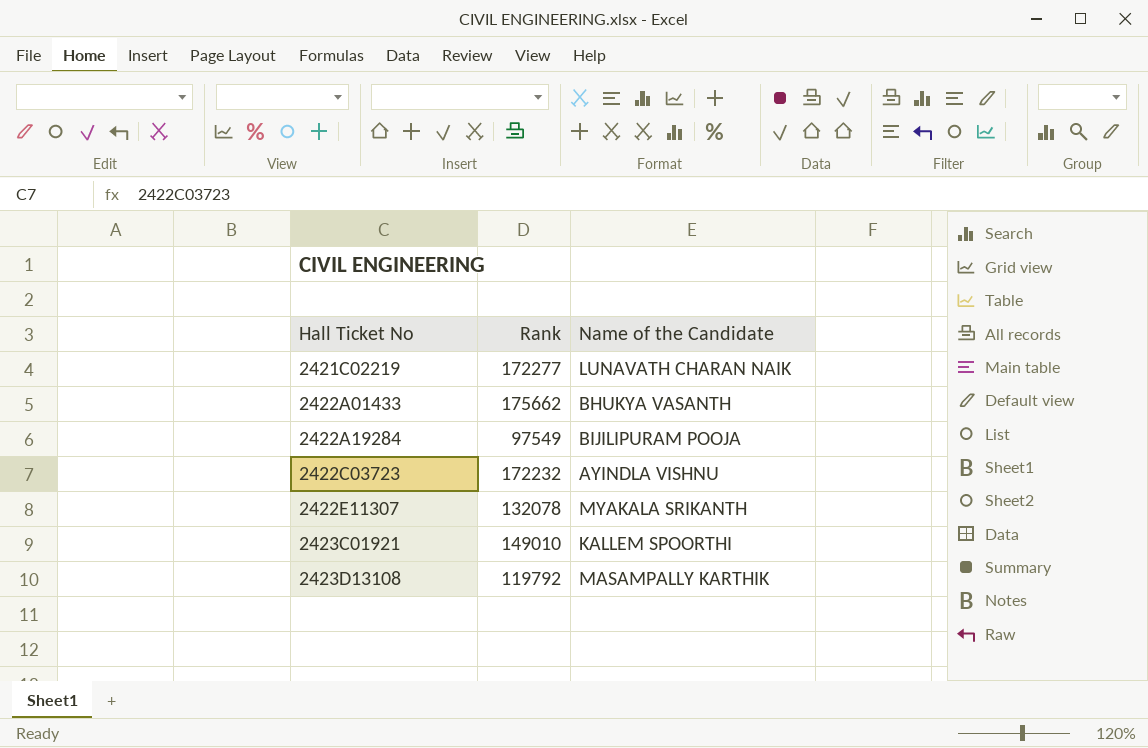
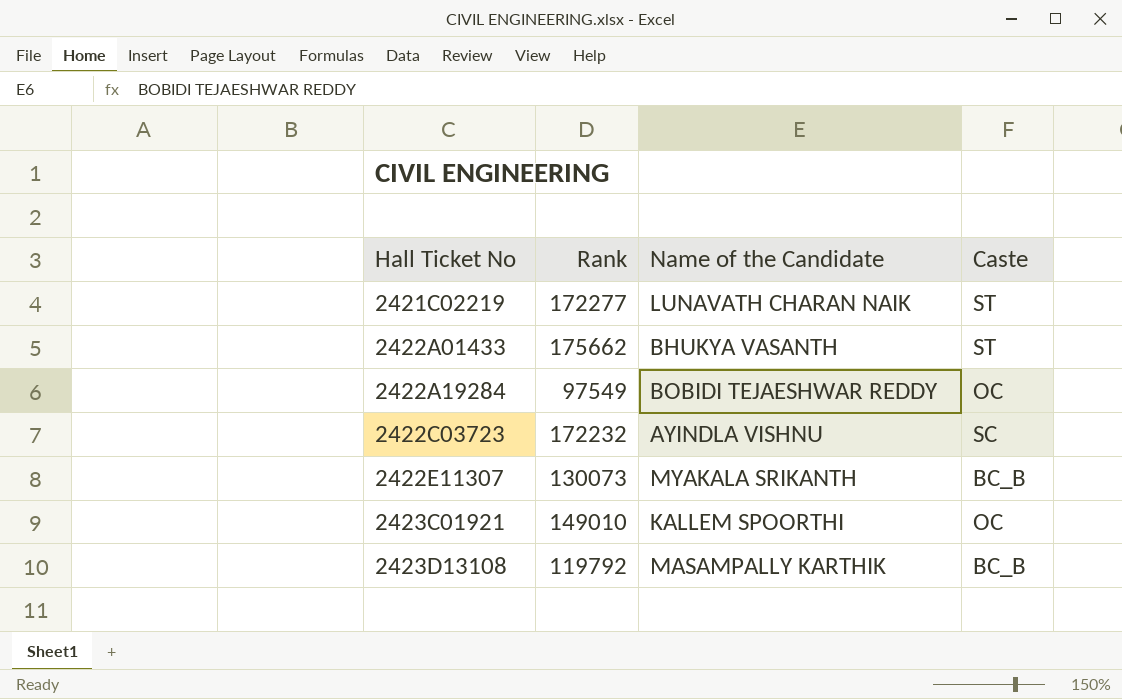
column Caste | position: none -> 4
2422A19284 | Name of the Candidate: BIJILIPURAM POOJA -> BOBIDI TEJAESHWAR REDDY
2422E11307 | Rank: 132078 -> 130073

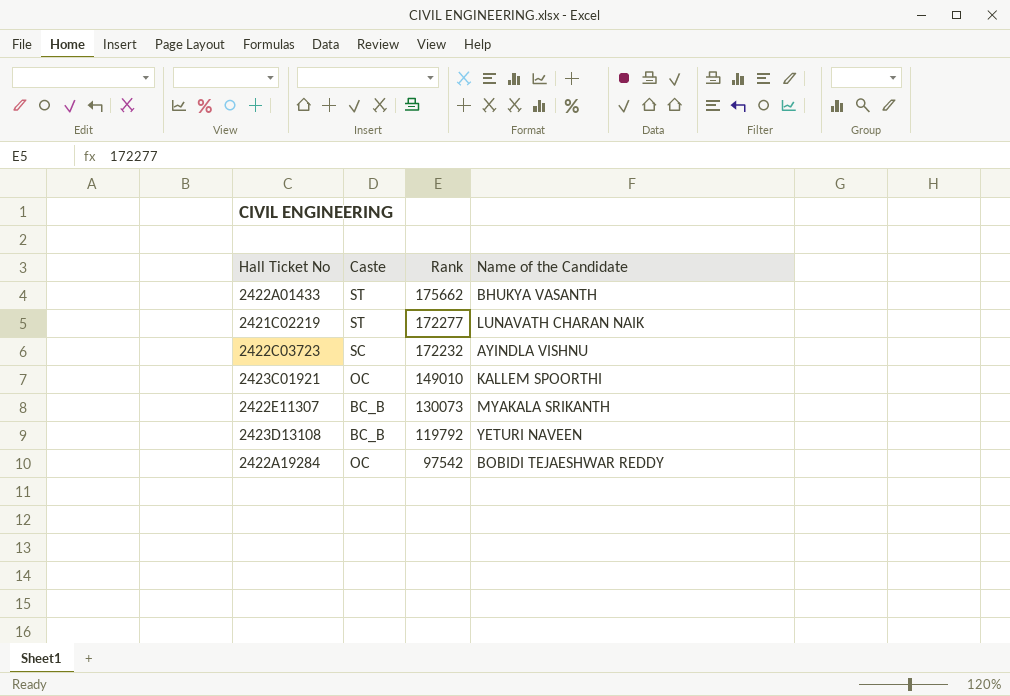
row order: Hall Ticket No ascending -> Rank descending
column Caste | position: 4 -> 2
2423D13108 | Name of the Candidate: MASAMPALLY KARTHIK -> YETURI NAVEEN
2422A19284 | Rank: 97549 -> 97542

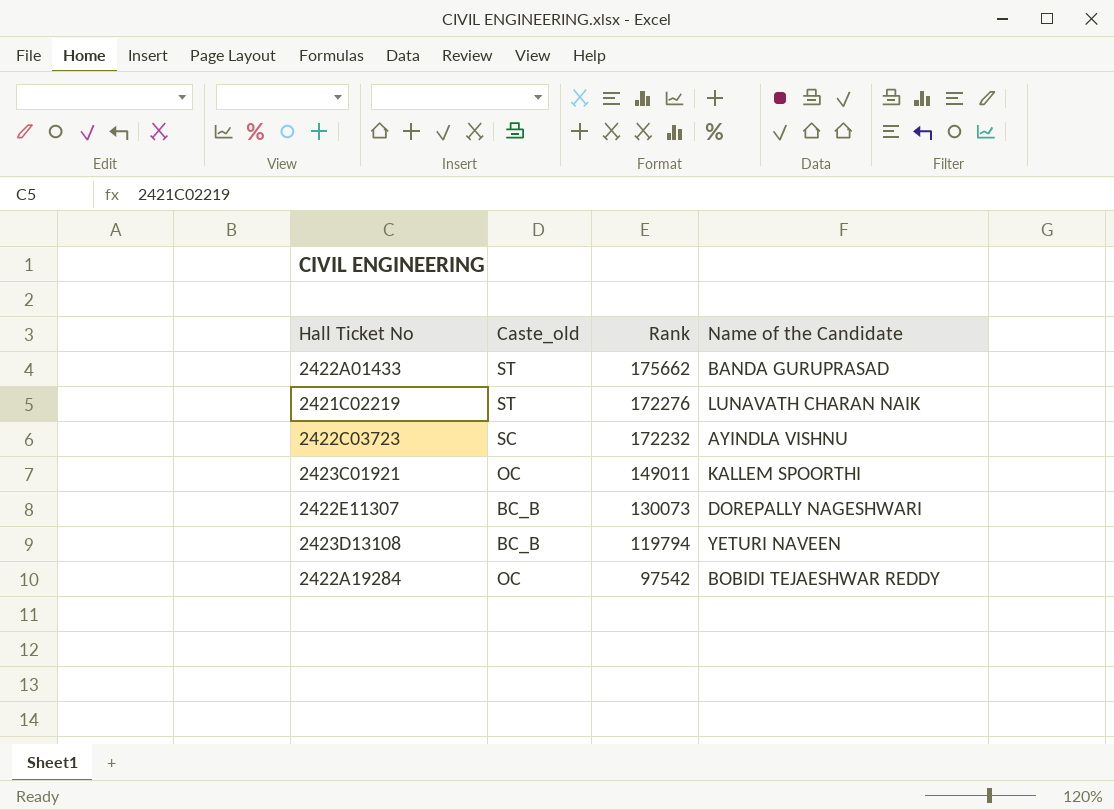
column name: Caste -> Caste_old
2422A01433 | Name of the Candidate: BHUKYA VASANTH -> BANDA GURUPRASAD
2421C02219 | Rank: 172277 -> 172276
2423C01921 | Rank: 149010 -> 149011
2422E11307 | Name of the Candidate: MYAKALA SRIKANTH -> DOREPALLY NAGESHWARI
2423D13108 | Rank: 119792 -> 119794

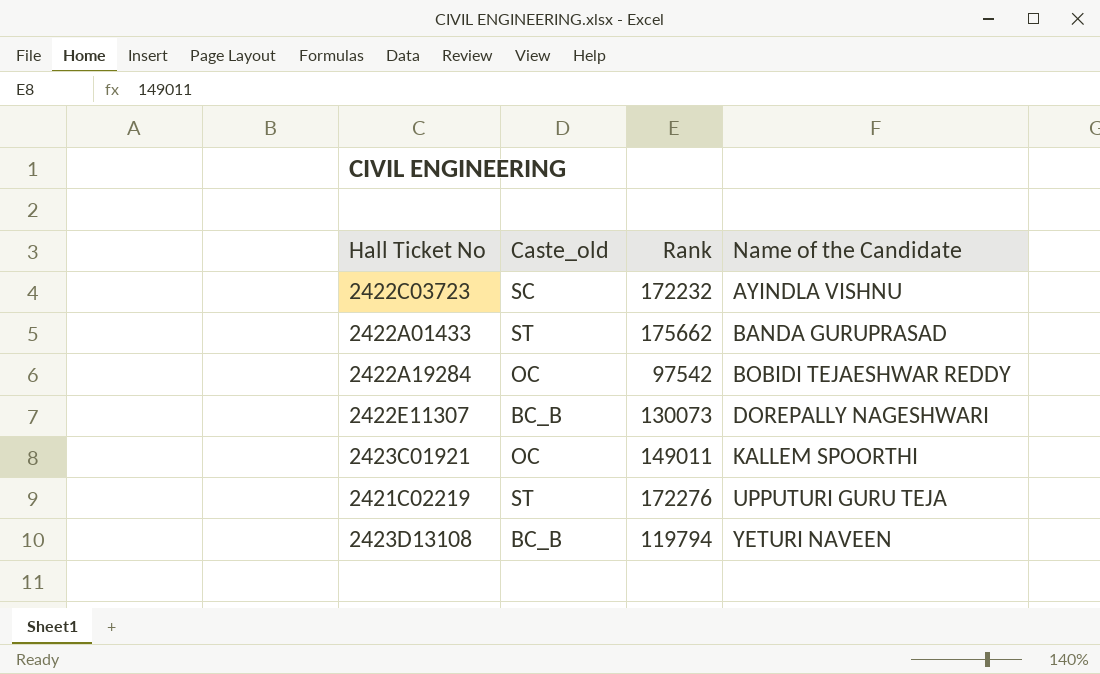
row order: Rank descending -> Name of the Candidate ascending
2421C02219 | Name of the Candidate: LUNAVATH CHARAN NAIK -> UPPUTURI GURU TEJA

